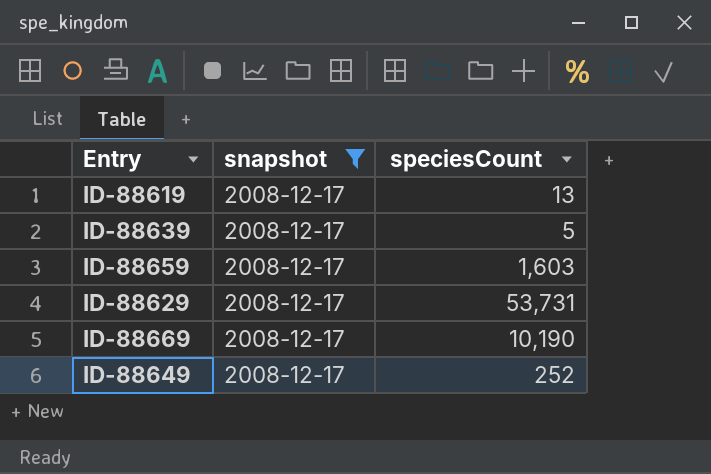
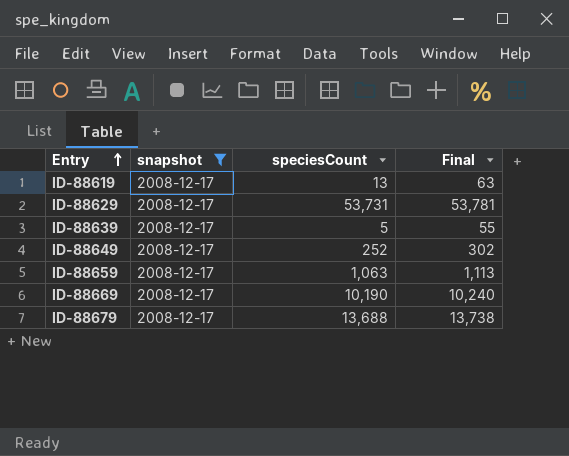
row order: none -> Entry ascending
column Final | formula: none -> [speciesCount] + 50
ID-88659 | speciesCount: 1,603 -> 1,063
row ID-88679: none -> 2008-12-17 | 13,688 | 13,738

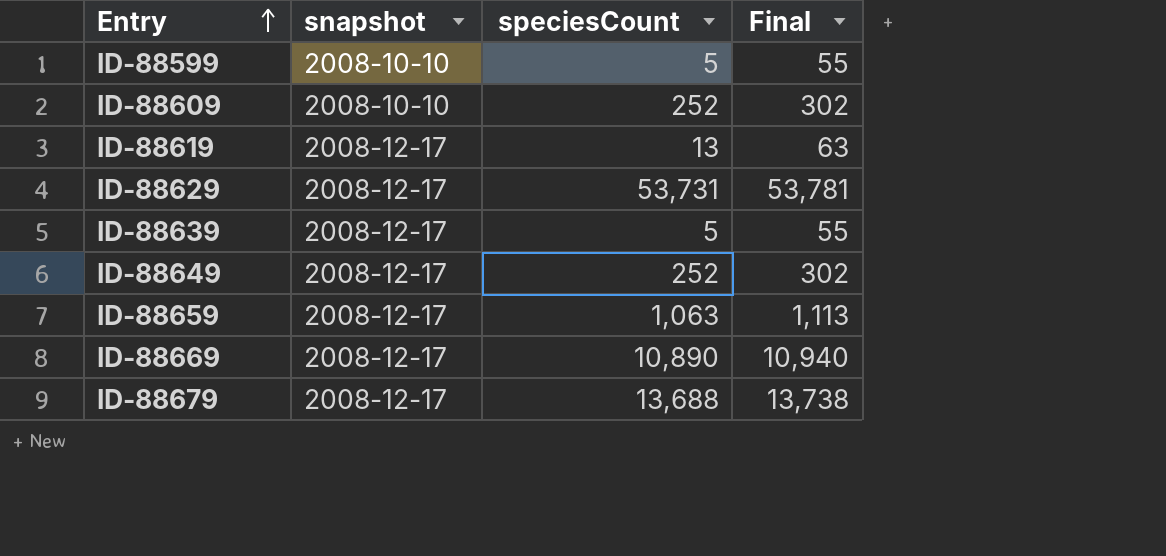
filter: snapshot = 2008-12-17 -> none
ID-88669 | speciesCount: 10,190 -> 10,890
ID-88669 | Final: 10,240 -> 10,940

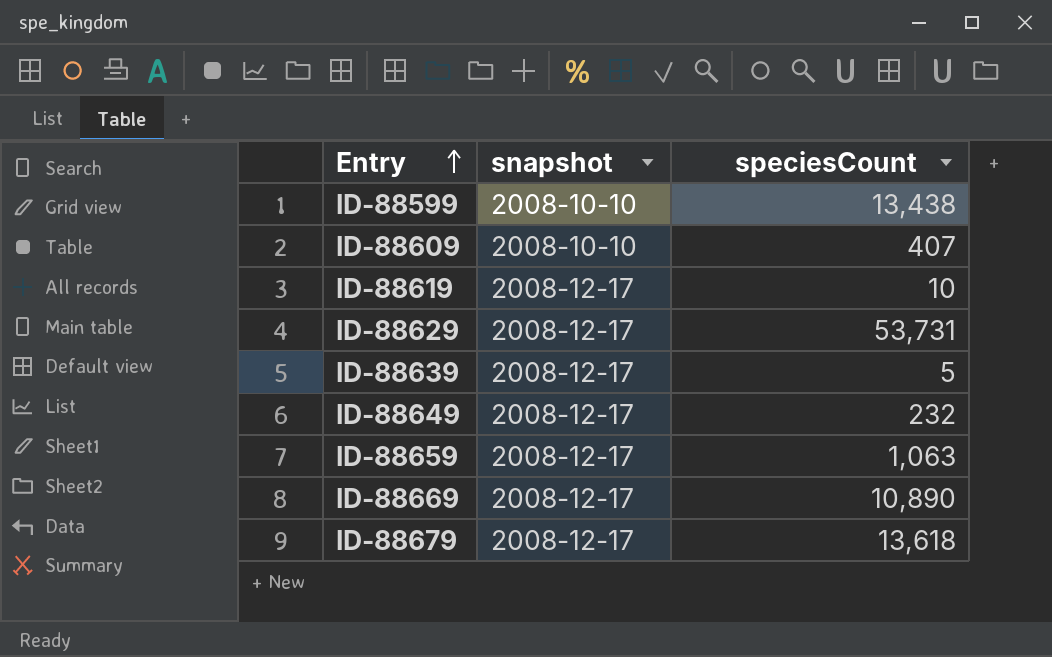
column Final | formula: [speciesCount] + 50 -> none
ID-88599 | speciesCount: 5 -> 13,438
ID-88609 | speciesCount: 252 -> 407
ID-88619 | speciesCount: 13 -> 10
ID-88649 | speciesCount: 252 -> 232
ID-88679 | speciesCount: 13,688 -> 13,618

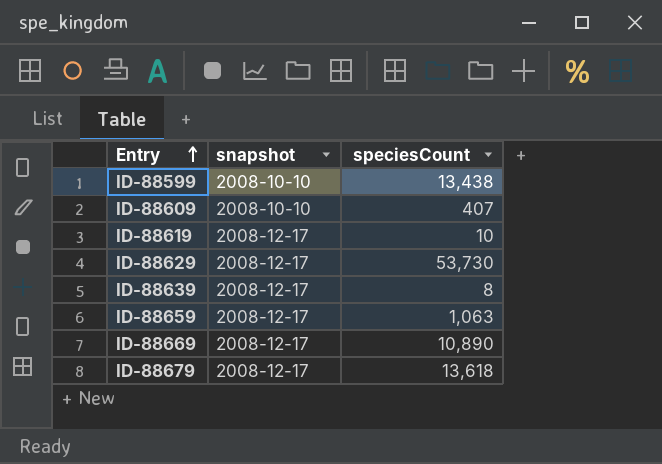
row ID-88649: 2008-12-17 | 232 -> none
ID-88629 | speciesCount: 53,731 -> 53,730
ID-88639 | speciesCount: 5 -> 8

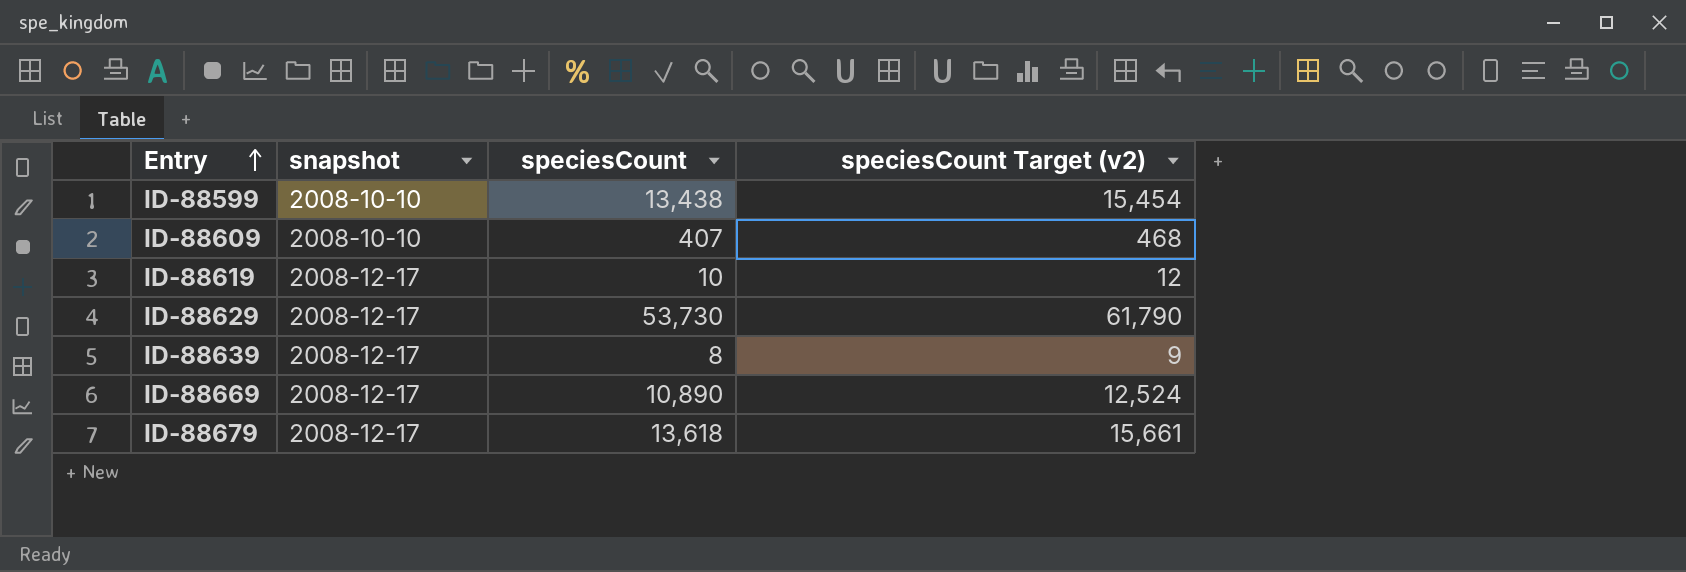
column speciesCount Target (v2) | formula: none -> [speciesCount] * 1.15
row ID-88659: 2008-12-17 | 1,063 -> none

